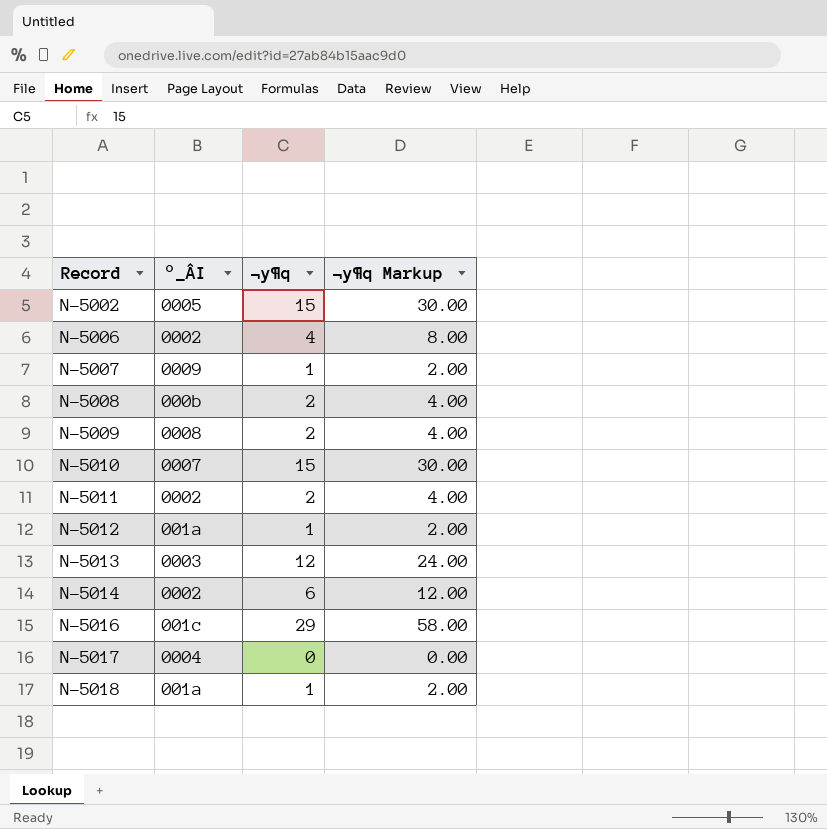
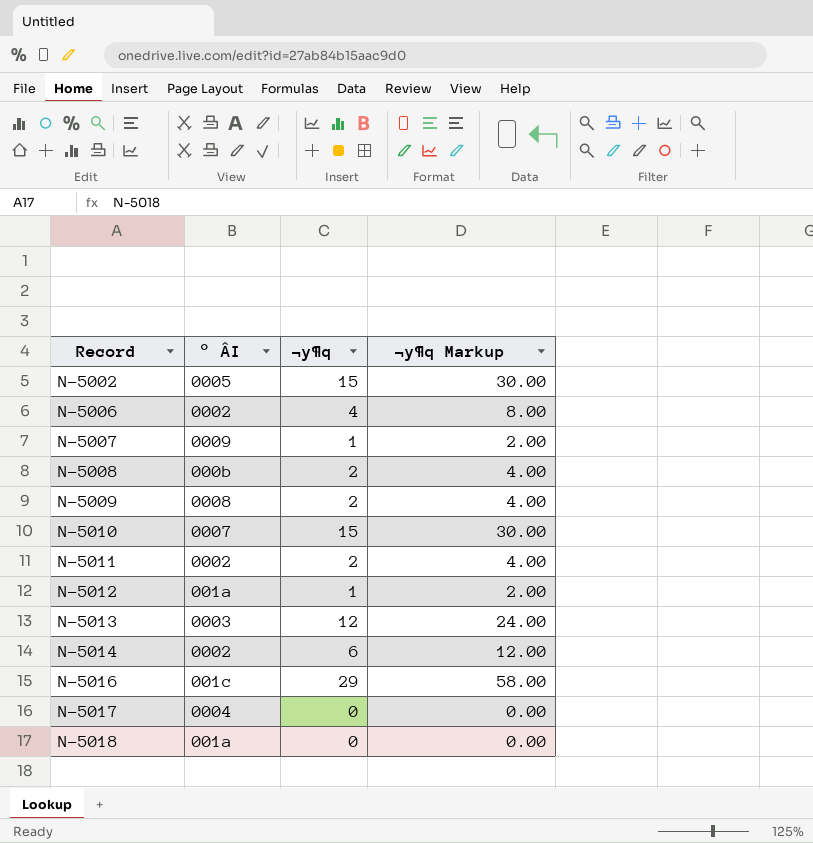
column name: °_ÂI -> ° ÂI
N-5018 | ¬y¶q: 1 -> 0
N-5018 | ¬y¶q Markup: 2.00 -> 0.00

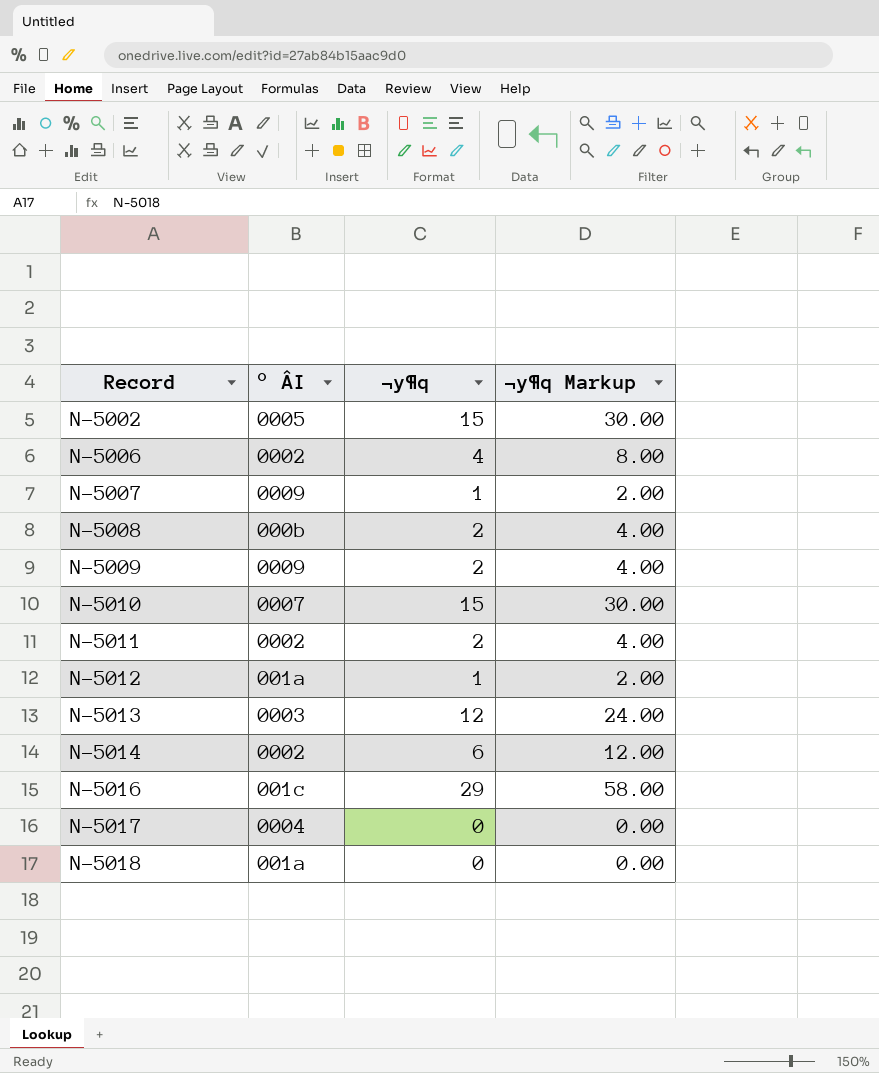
N-5009 | ° ÂI: 0008 -> 0009

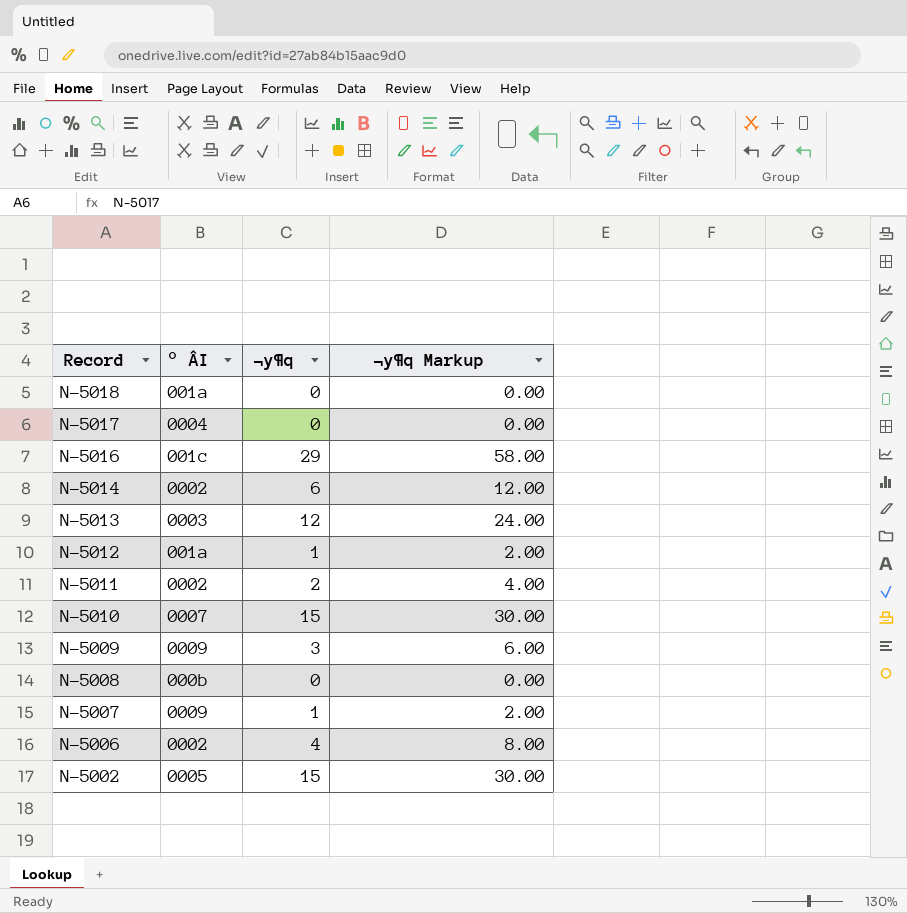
row order: Record ascending -> Record descending
N-5009 | ¬y¶q: 2 -> 3
N-5009 | ¬y¶q Markup: 4.00 -> 6.00
N-5008 | ¬y¶q: 2 -> 0
N-5008 | ¬y¶q Markup: 4.00 -> 0.00

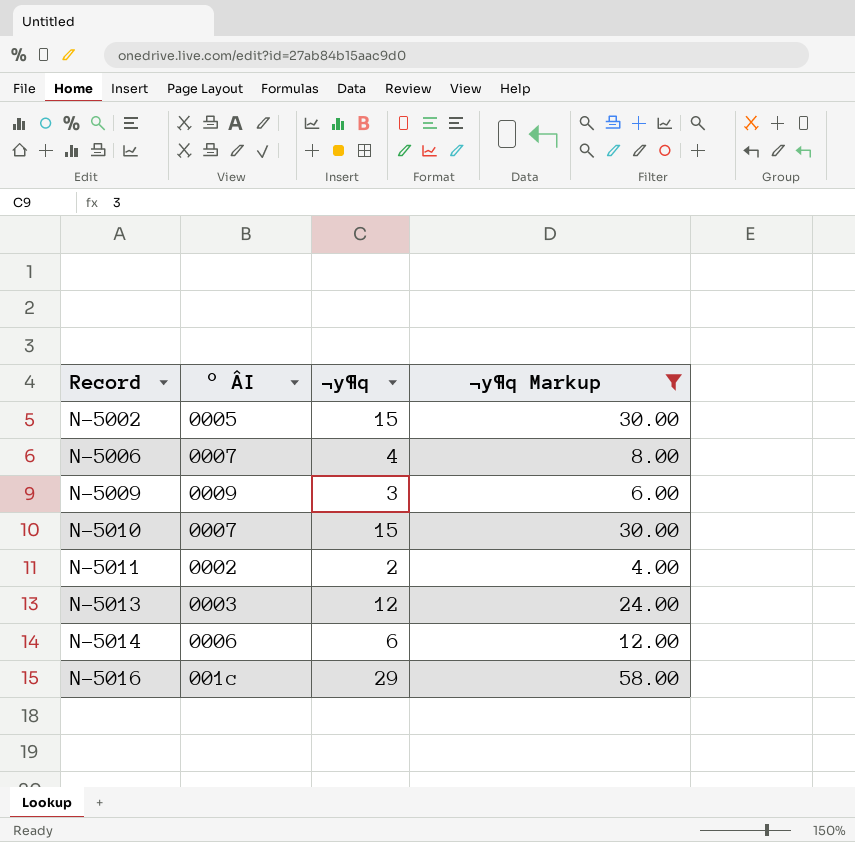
filter: none -> ¬y¶q Markup >= 4.00
row order: Record descending -> Record ascending
N-5006 | ° ÂI: 0002 -> 0007
N-5014 | ° ÂI: 0002 -> 0006

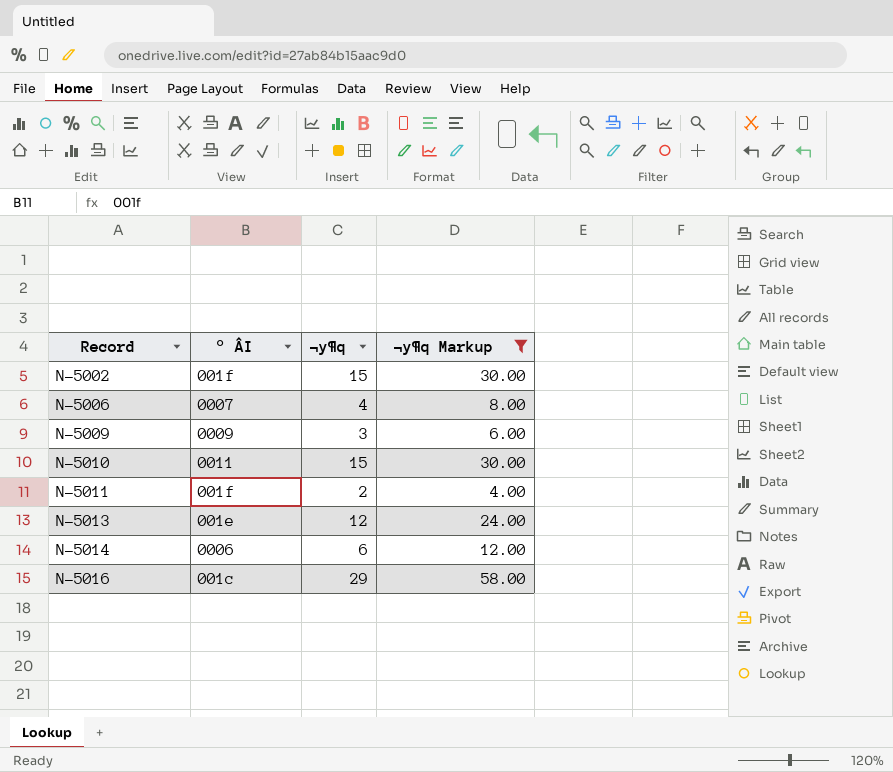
N-5002 | ° ÂI: 0005 -> 001f
N-5010 | ° ÂI: 0007 -> 0011
N-5011 | ° ÂI: 0002 -> 001f
N-5013 | ° ÂI: 0003 -> 001e

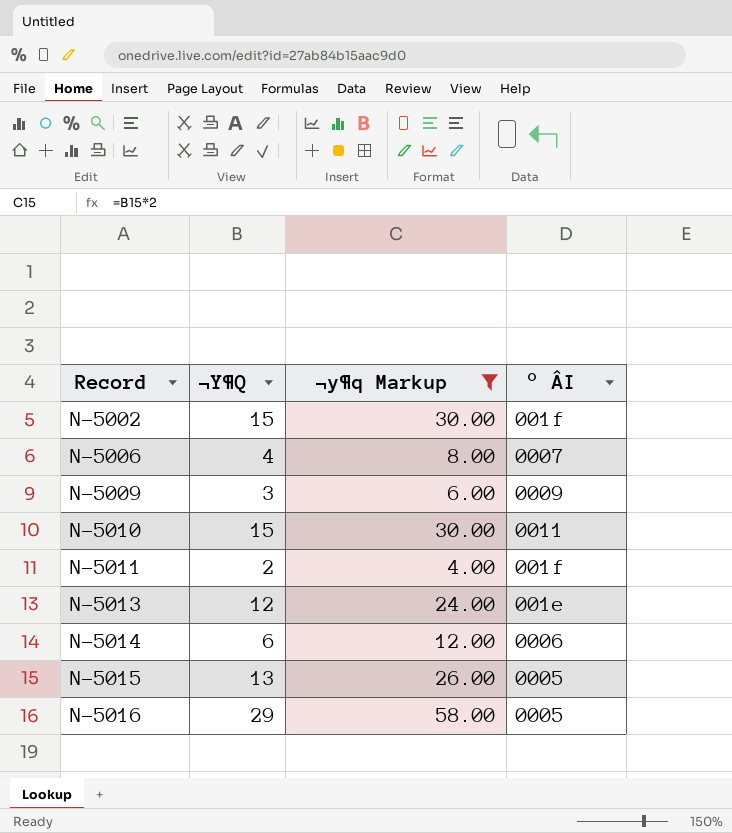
column name: ¬y¶q -> ¬Y¶Q
column ° ÂI | position: 2 -> 4
row N-5015: none -> 13 | 26.00 | 0005
N-5016 | ° ÂI: 001c -> 0005

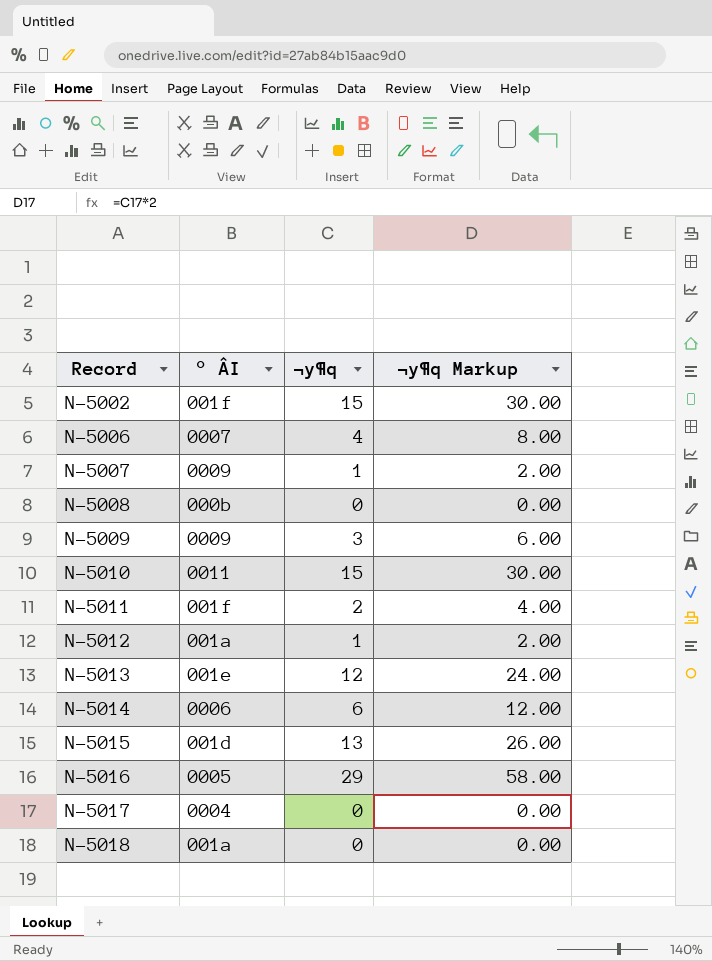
filter: ¬y¶q Markup >= 4.00 -> none
column ° ÂI | position: 4 -> 2
column name: ¬Y¶Q -> ¬y¶q
N-5015 | ° ÂI: 0005 -> 001d

